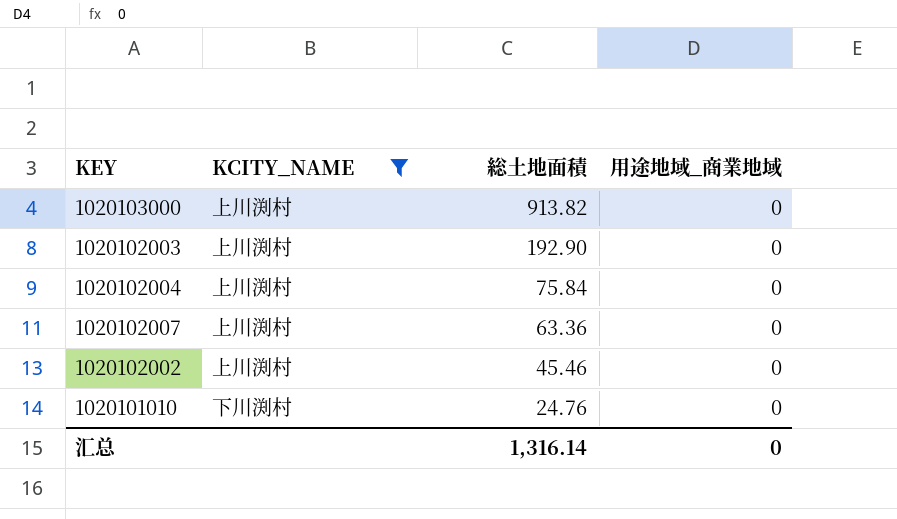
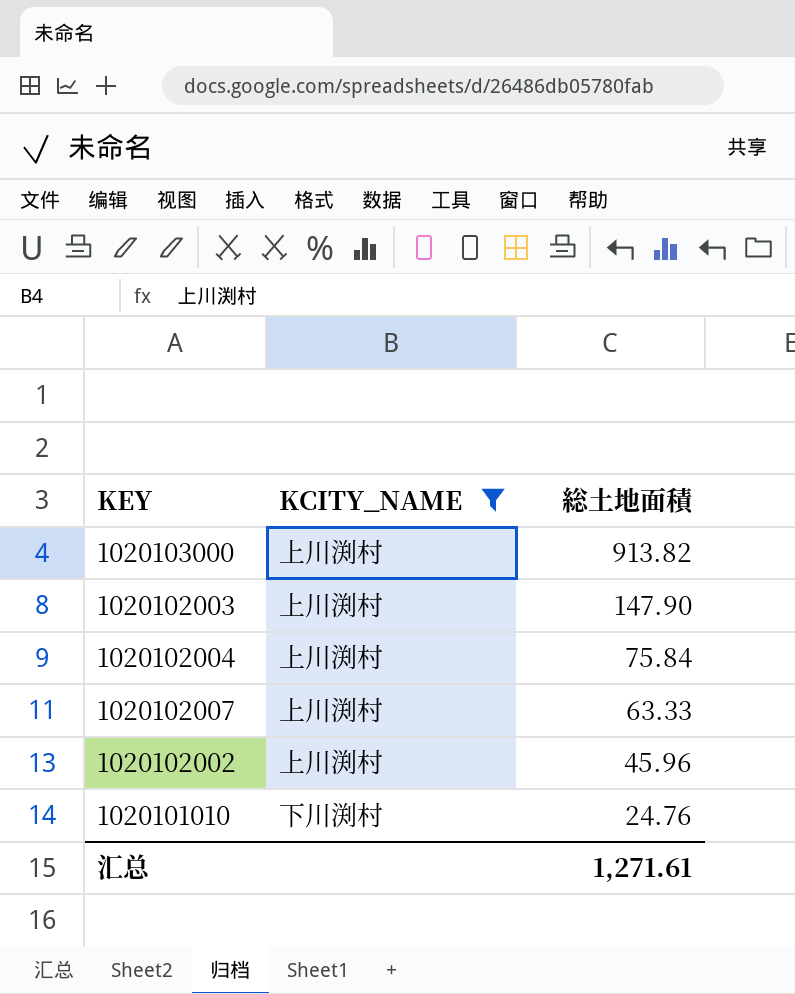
column 用途地域_商業地域 | position: 4 -> none
1020102003 | 総土地面積: 192.90 -> 147.90
1020102007 | 総土地面積: 63.36 -> 63.33
1020102002 | 総土地面積: 45.46 -> 45.96
汇总 | 総土地面積: 1,316.14 -> 1,271.61

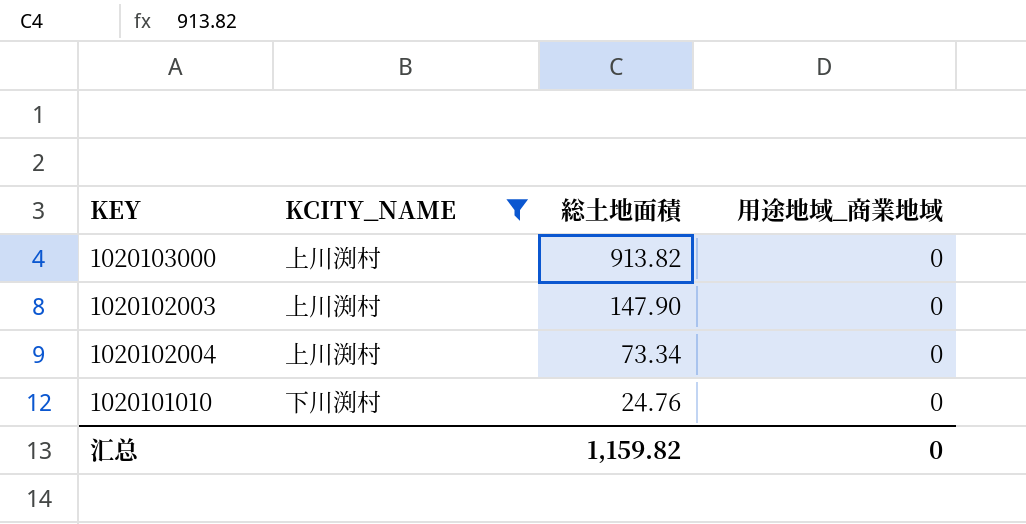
column 用途地域_商業地域 | position: none -> 4
row 1020102007: 上川渕村 | 63.33 -> none
row 1020102002: 上川渕村 | 45.96 -> none
1020102004 | 総土地面積: 75.84 -> 73.34
汇总 | 総土地面積: 1,271.61 -> 1,159.82

